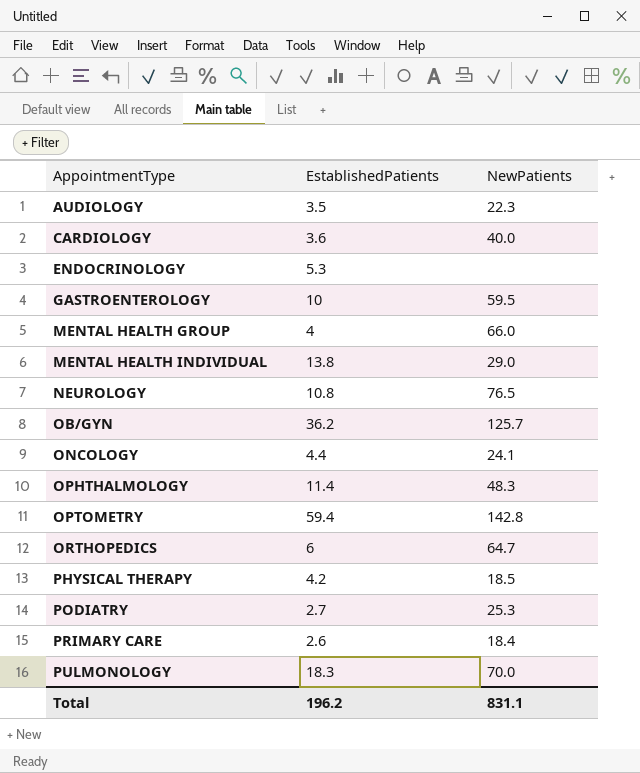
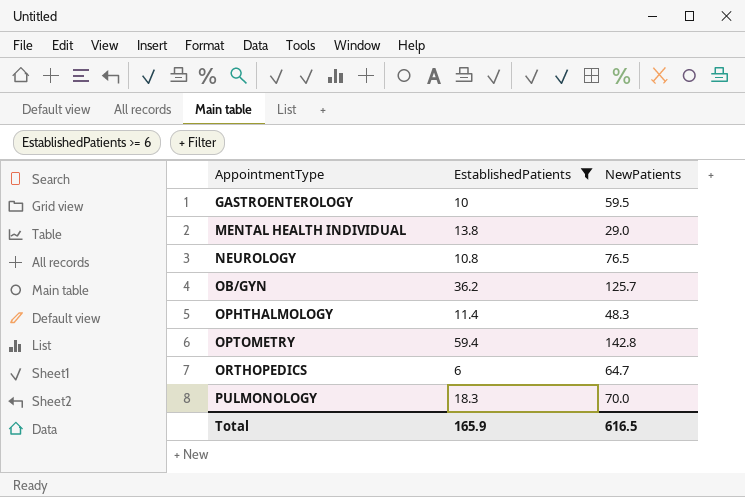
filter: none -> EstablishedPatients >= 6
Total | EstablishedPatients: 196.2 -> 165.9
Total | NewPatients: 831.1 -> 616.5

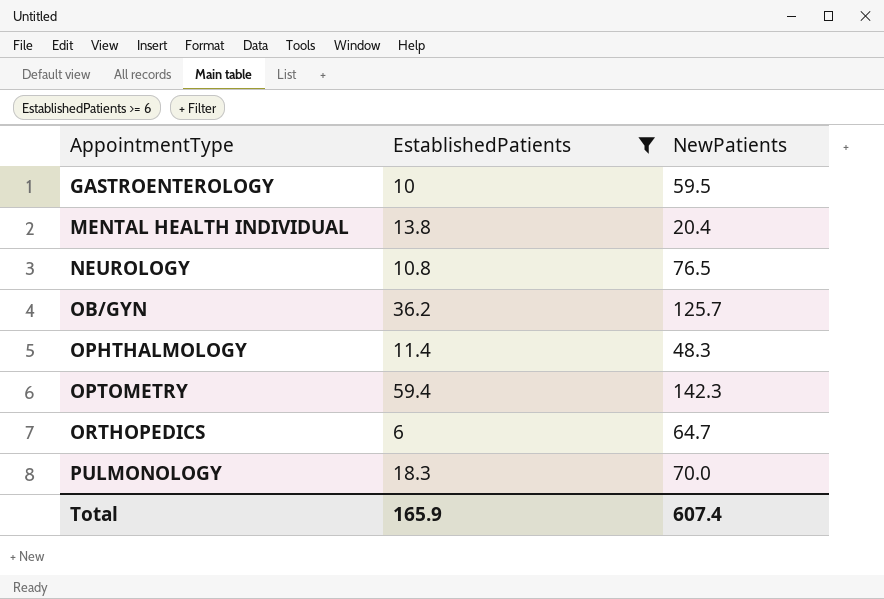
MENTAL HEALTH INDIVIDUAL | NewPatients: 29.0 -> 20.4
OPTOMETRY | NewPatients: 142.8 -> 142.3
Total | NewPatients: 616.5 -> 607.4

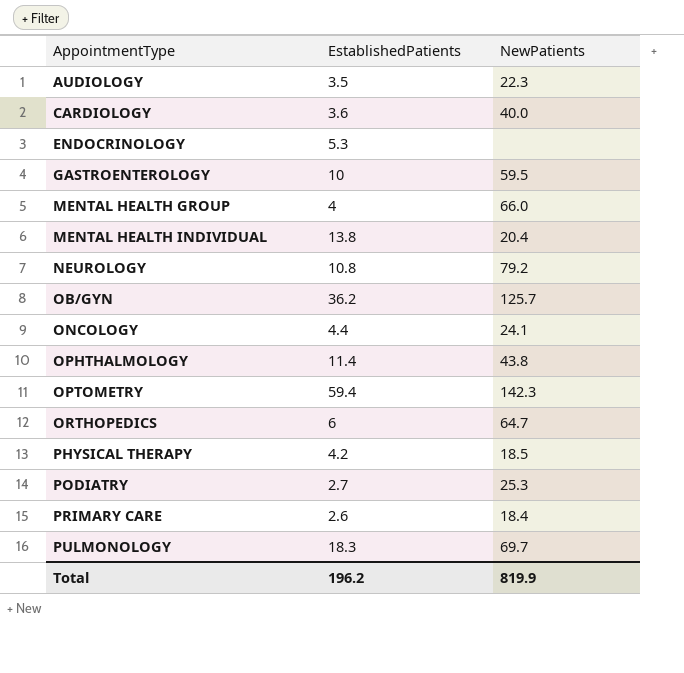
filter: EstablishedPatients >= 6 -> none
NEUROLOGY | NewPatients: 76.5 -> 79.2
OPHTHALMOLOGY | NewPatients: 48.3 -> 43.8
PULMONOLOGY | NewPatients: 70.0 -> 69.7
Total | EstablishedPatients: 165.9 -> 196.2
Total | NewPatients: 607.4 -> 819.9

